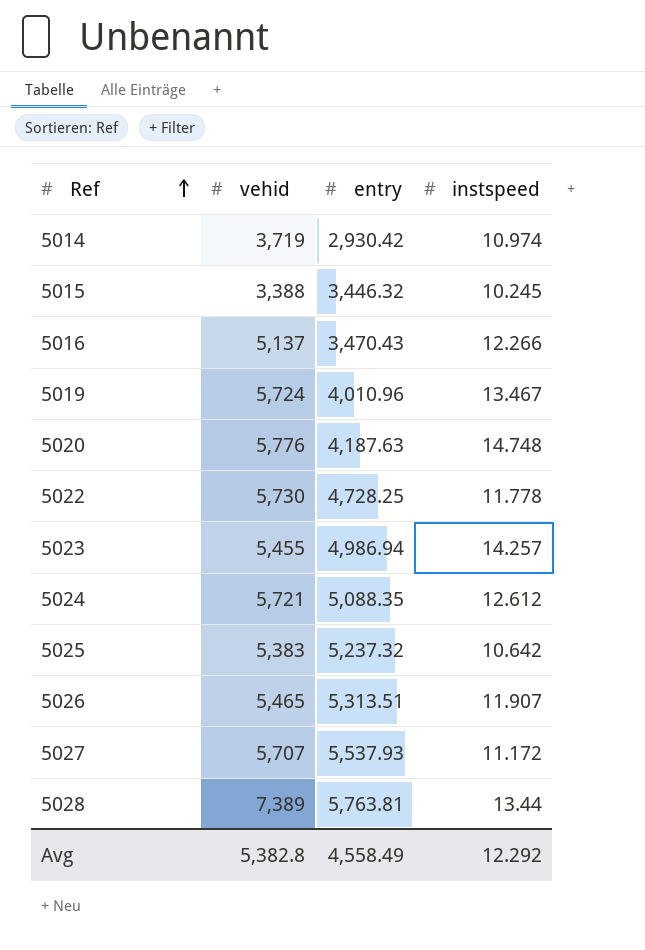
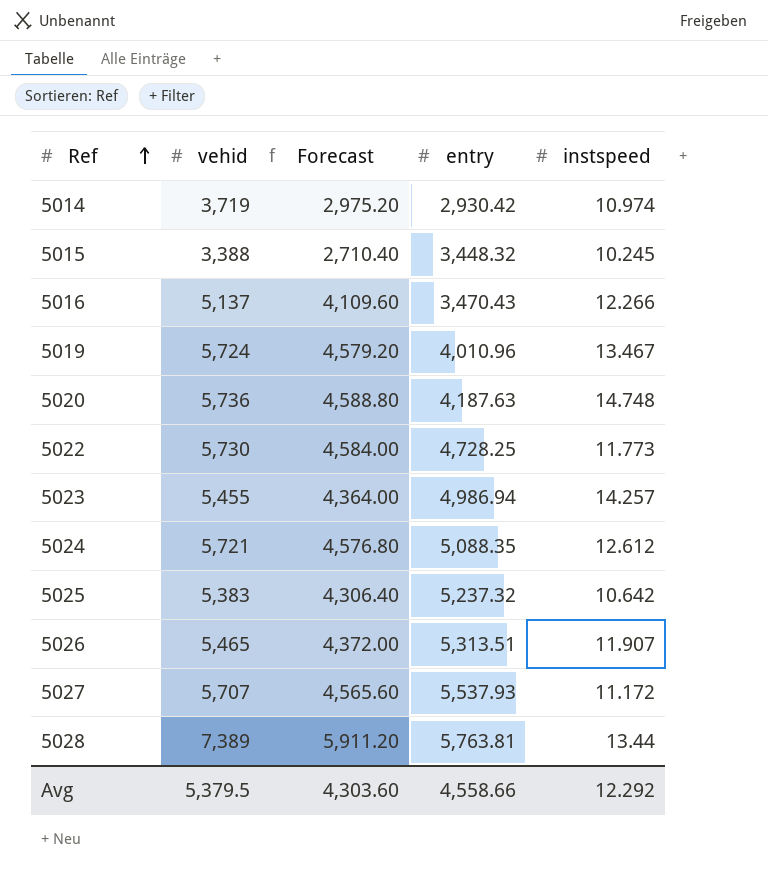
column Forecast | formula: none -> [vehid] * 0.8
5015 | entry: 3,446.32 -> 3,448.32
5020 | vehid: 5,776 -> 5,736
5022 | instspeed: 11.778 -> 11.773
Avg | vehid: 5,382.8 -> 5,379.5
Avg | entry: 4,558.49 -> 4,558.66

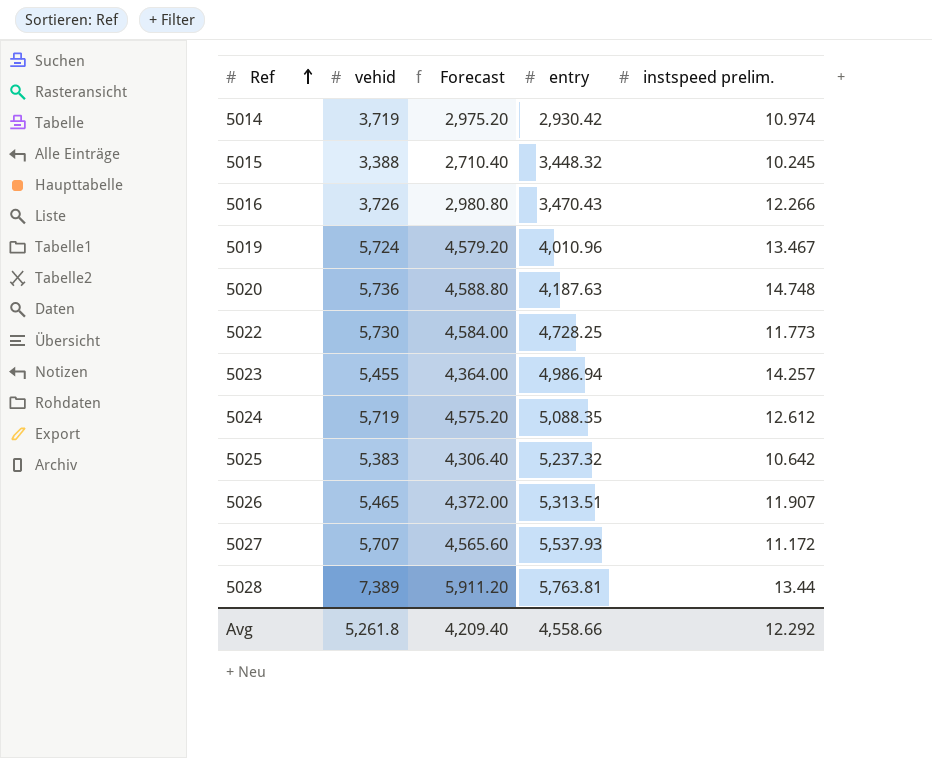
column name: instspeed -> instspeed prelim.
5016 | vehid: 5,137 -> 3,726
5016 | Forecast: 4,109.60 -> 2,980.80
5024 | vehid: 5,721 -> 5,719
5024 | Forecast: 4,576.80 -> 4,575.20
Avg | vehid: 5,379.5 -> 5,261.8
Avg | Forecast: 4,303.60 -> 4,209.40

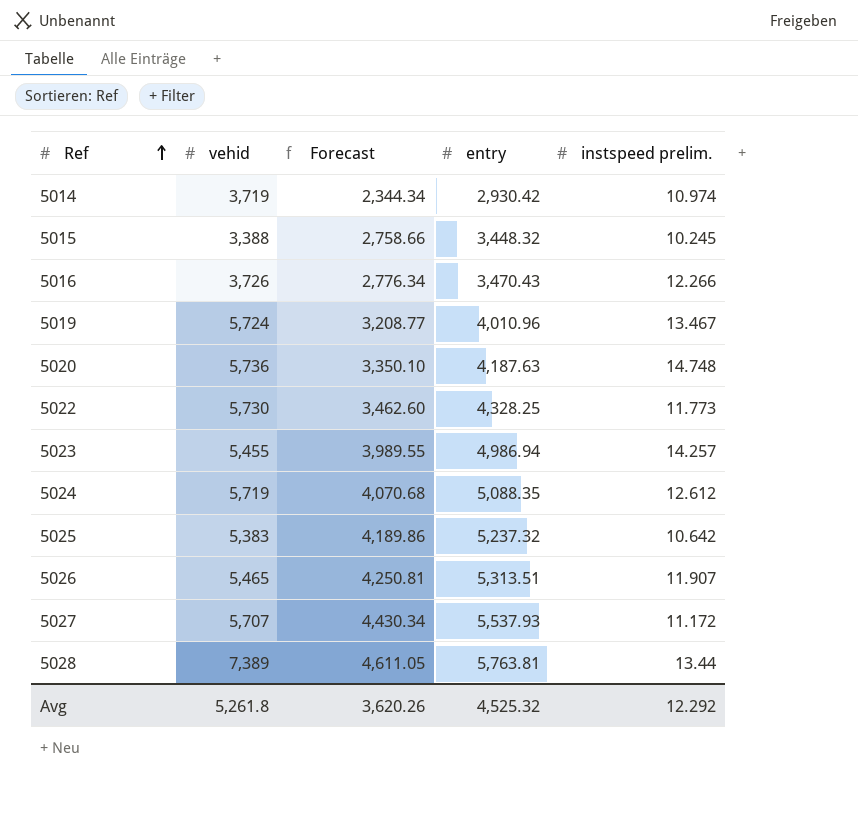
column Forecast | formula: [vehid] * 0.8 -> [entry] * 0.8
5022 | entry: 4,728.25 -> 4,328.25
Avg | Forecast: 4,209.40 -> 3,620.26
Avg | entry: 4,558.66 -> 4,525.32

